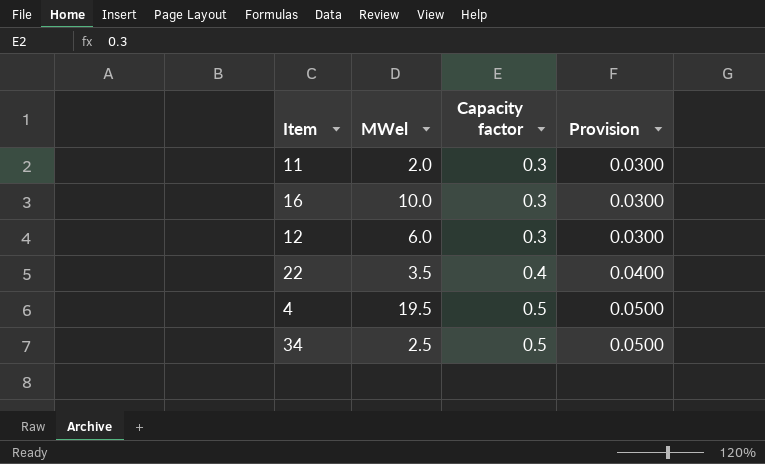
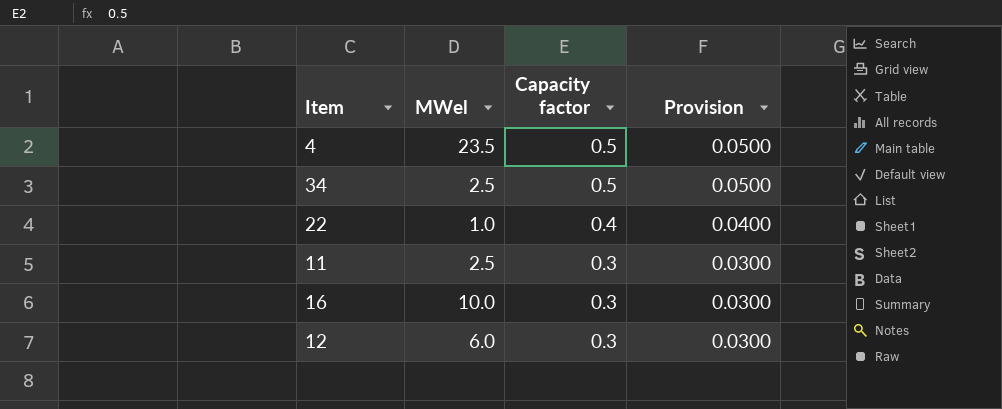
row order: Capacity factor ascending -> Capacity factor descending
4 | MWel: 19.5 -> 23.5
22 | MWel: 3.5 -> 1.0
11 | MWel: 2.0 -> 2.5

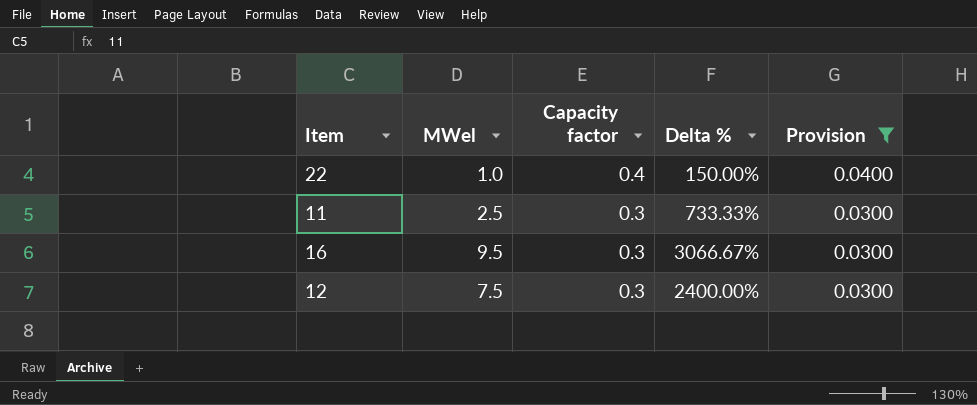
filter: none -> Provision != 0.0500
column Delta % | formula: none -> ([MWel] - [Capacity factor]) / [Capacity factor]
16 | MWel: 10.0 -> 9.5
12 | MWel: 6.0 -> 7.5

